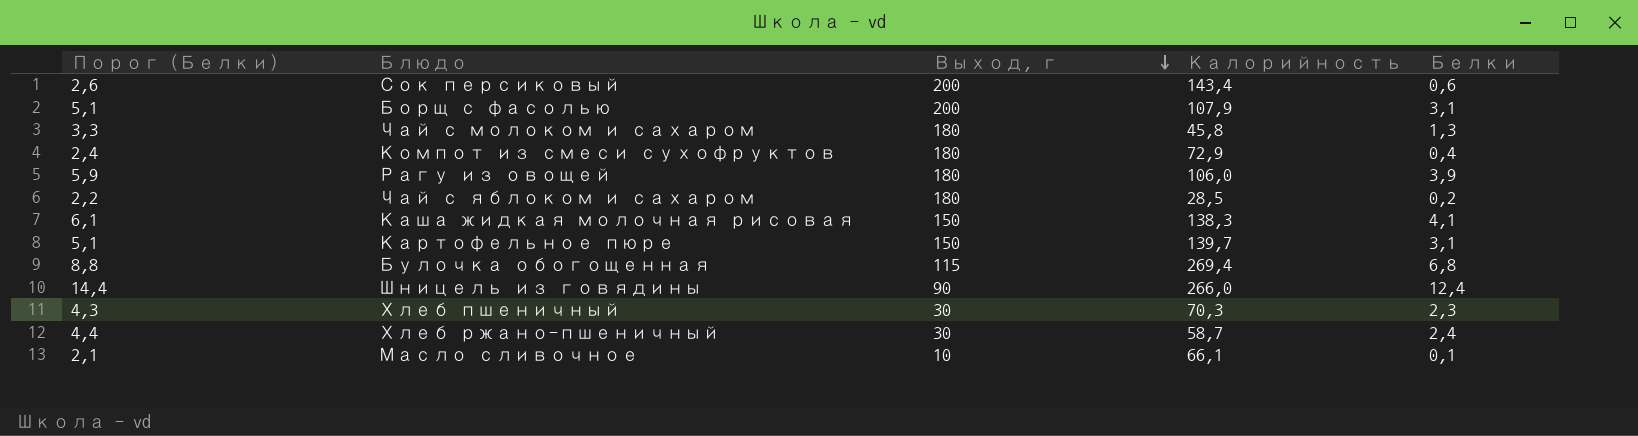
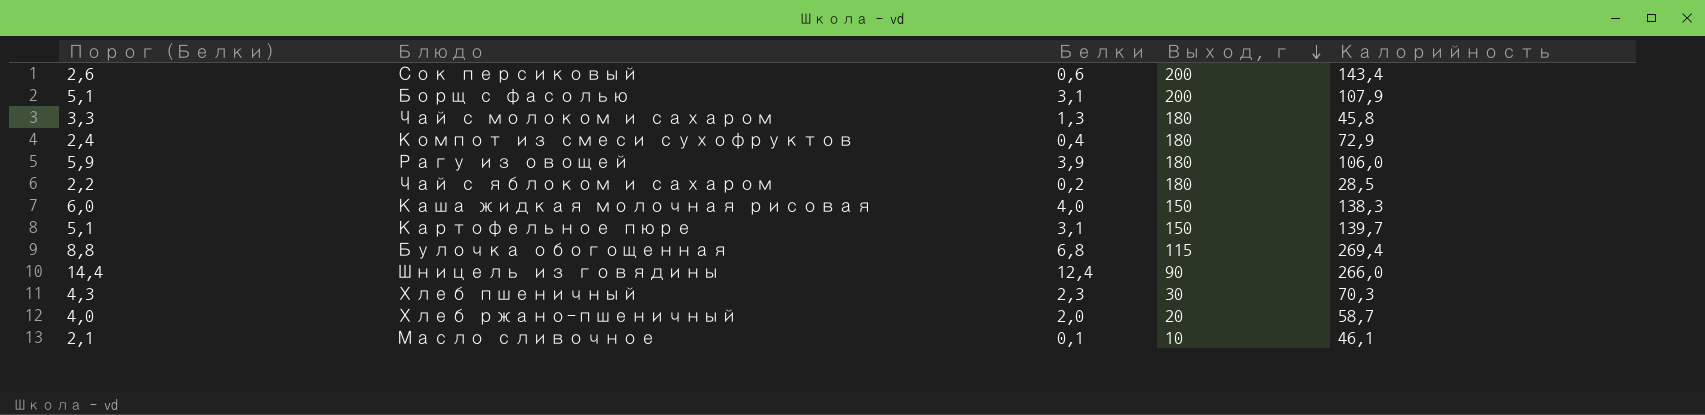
column Белки | position: 5 -> 3
Каша жидкая молочная рисовая | Порог (Белки): 6,1 -> 6,0
Каша жидкая молочная рисовая | Белки: 4,1 -> 4,0
Хлеб ржано-пшеничный | Порог (Белки): 4,4 -> 4,0
Хлеб ржано-пшеничный | Белки: 2,4 -> 2,0
Хлеб ржано-пшеничный | Выход, г: 30 -> 20
Масло сливочное | Калорийность: 66,1 -> 46,1

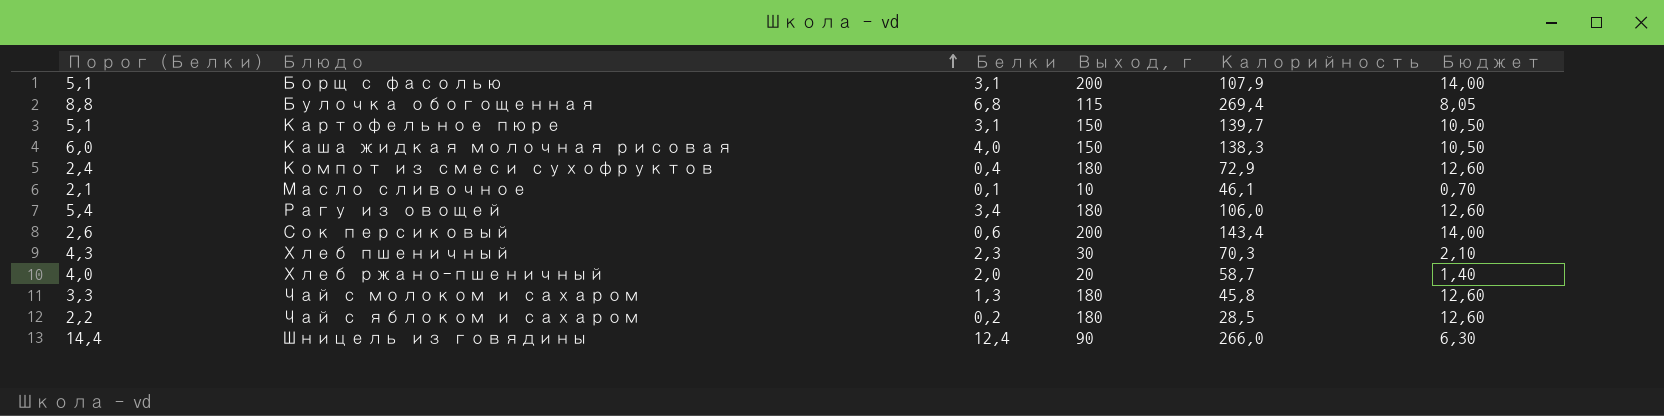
row order: Выход, г descending -> Блюдо ascending
column Бюджет | formula: none -> [Выход, г] * 0,07
Рагу из овощей | Порог (Белки): 5,9 -> 5,4
Рагу из овощей | Белки: 3,9 -> 3,4

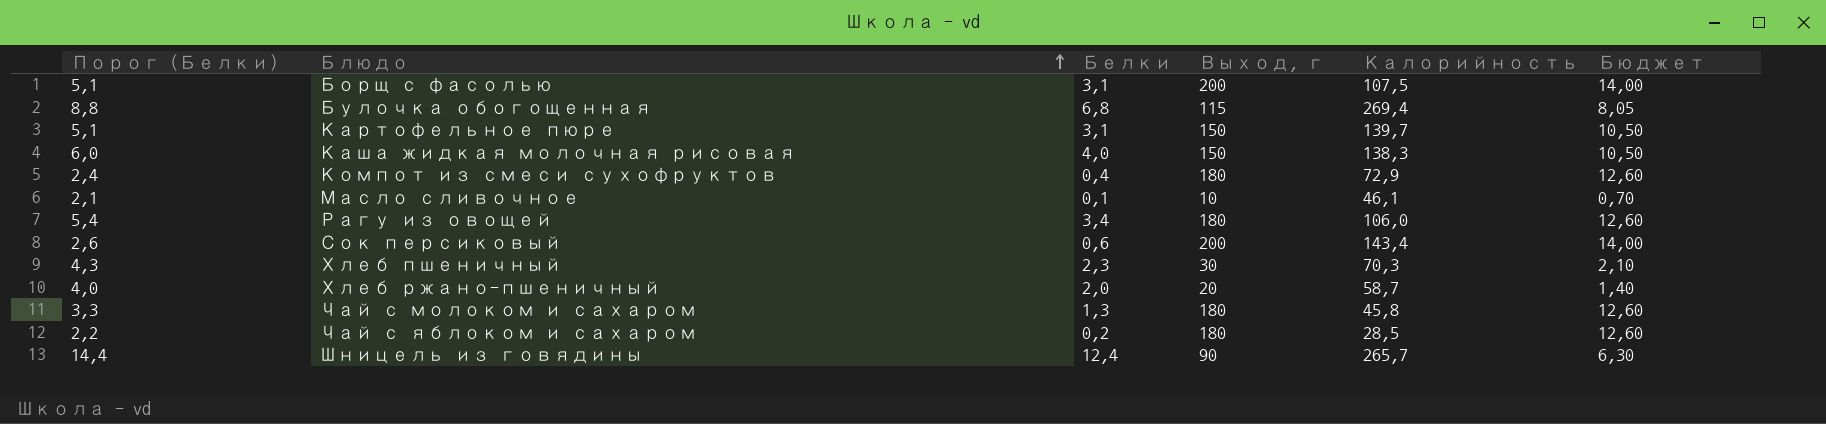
Борщ с фасолью | Калорийность: 107,9 -> 107,5
Шницель из говядины | Калорийность: 266,0 -> 265,7

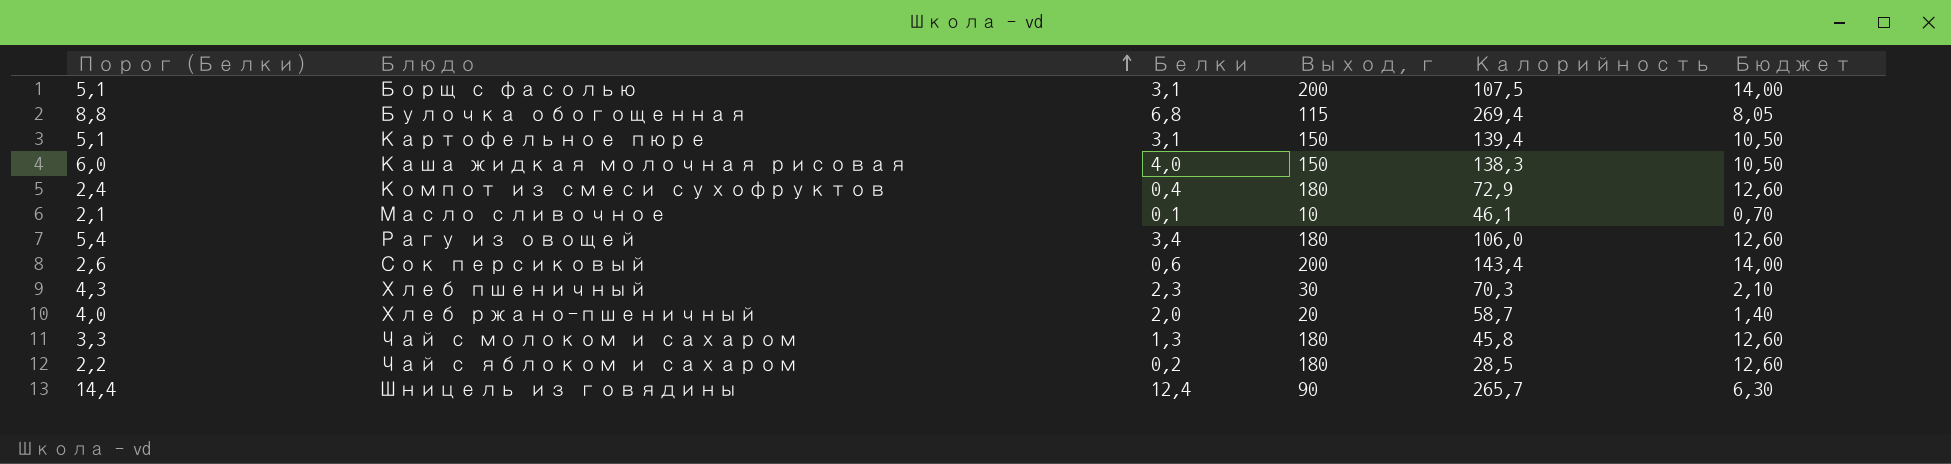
Картофельное пюре | Калорийность: 139,7 -> 139,4

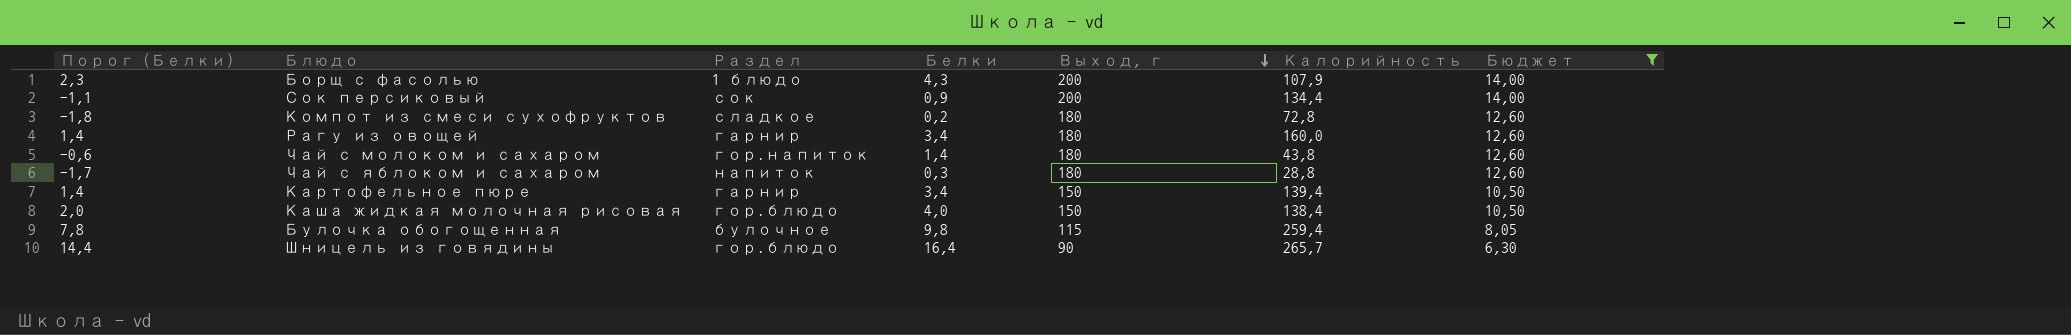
filter: none -> Бюджет >= 6,30
row order: Блюдо ascending -> Выход, г descending
column Порог (Белки) | formula: [Белки] + 2 -> [Белки] - 2
column Раздел | position: none -> 3
Борщ с фасолью | Белки: 3,1 -> 4,3
Борщ с фасолью | Калорийность: 107,5 -> 107,9
Сок персиковый | Белки: 0,6 -> 0,9
Сок персиковый | Калорийность: 143,4 -> 134,4
Компот из смеси сухофруктов | Белки: 0,4 -> 0,2
Компот из смеси сухофруктов | Калорийность: 72,9 -> 72,8
Рагу из овощей | Калорийность: 106,0 -> 160,0
Чай с молоком и сахаром | Белки: 1,3 -> 1,4
Чай с молоком и сахаром | Калорийность: 45,8 -> 43,8
Чай с яблоком и сахаром | Белки: 0,2 -> 0,3
Чай с яблоком и сахаром | Калорийность: 28,5 -> 28,8
Картофельное пюре | Белки: 3,1 -> 3,4
Каша жидкая молочная рисовая | Калорийность: 138,3 -> 138,4
Булочка обогощенная | Белки: 6,8 -> 9,8
Булочка обогощенная | Калорийность: 269,4 -> 259,4
Шницель из говядины | Белки: 12,4 -> 16,4

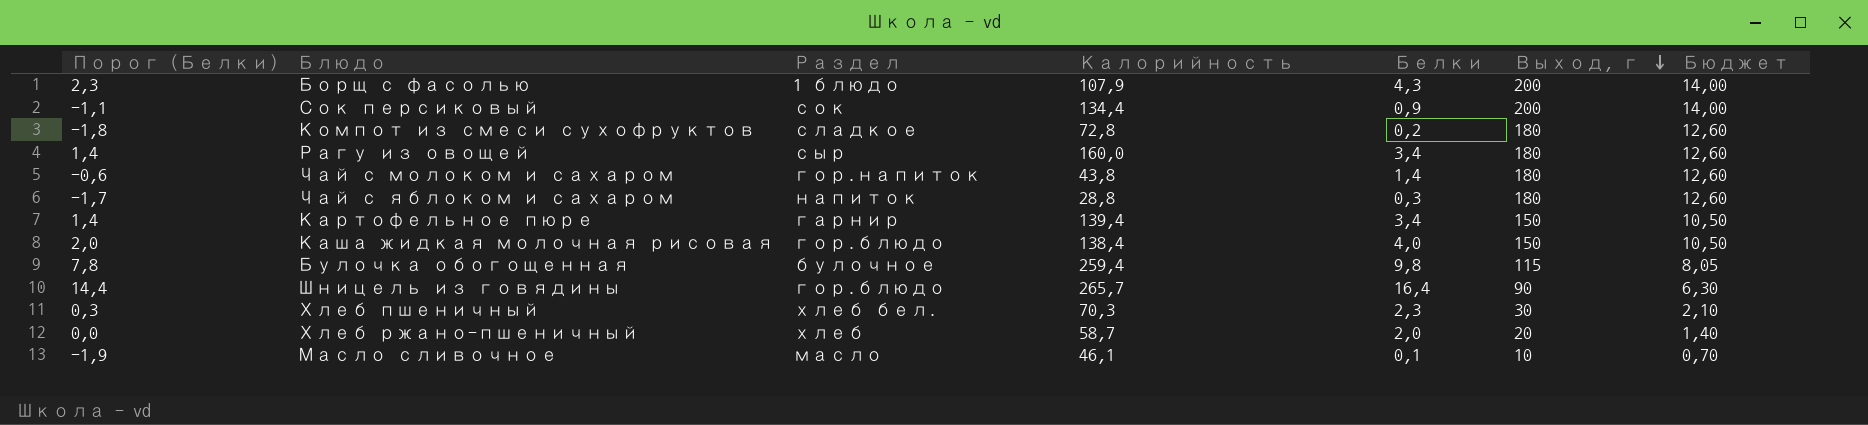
filter: Бюджет >= 6,30 -> none
column Калорийность | position: 6 -> 4
Рагу из овощей | Раздел: гарнир -> сыр

